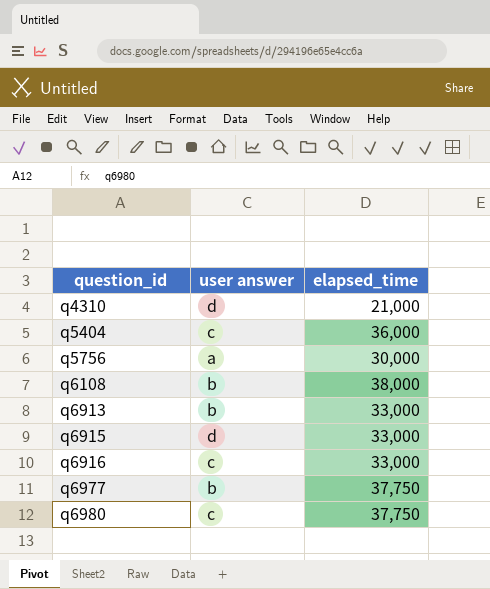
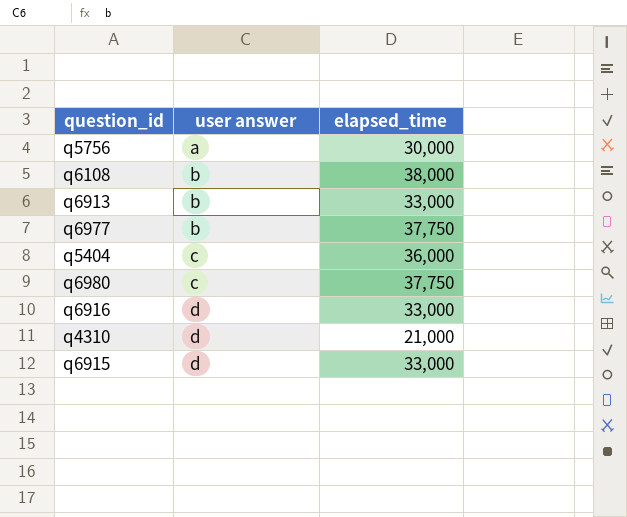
row order: question_id ascending -> user answer ascending
q6916 | user answer: c -> d

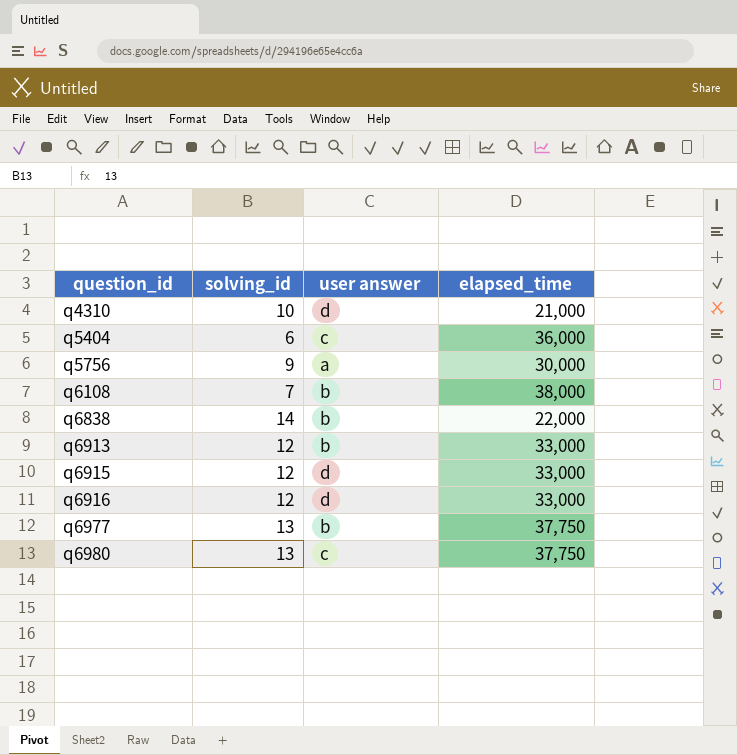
row order: user answer ascending -> question_id ascending
column solving_id | position: none -> 2
row q6838: none -> 14 | b | 22,000

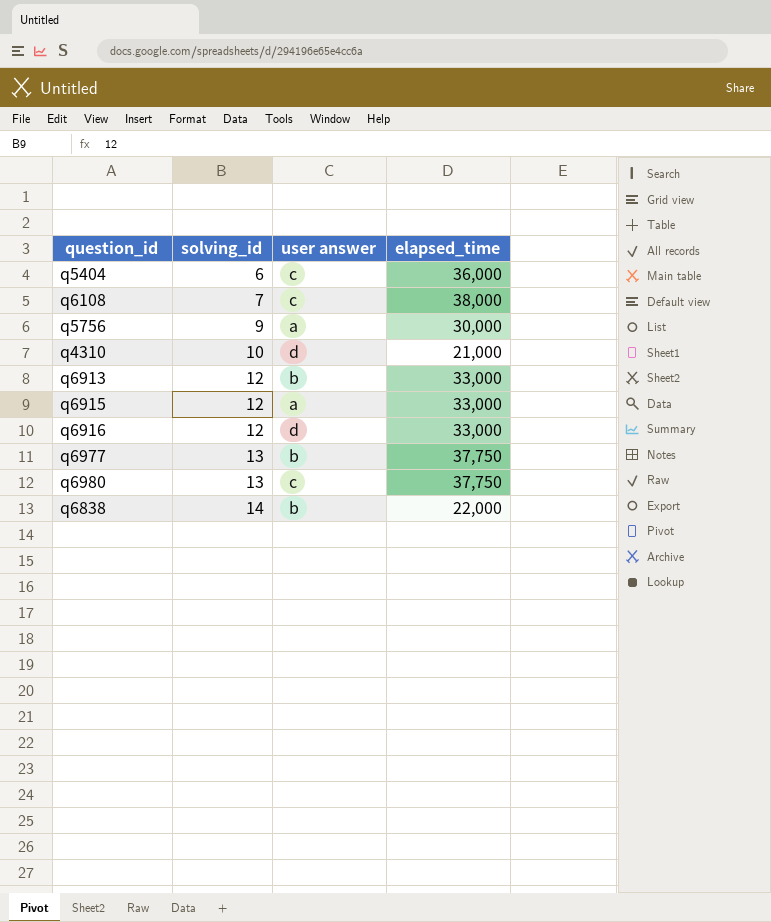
row order: question_id ascending -> solving_id ascending
q6108 | user answer: b -> c
q6915 | user answer: d -> a

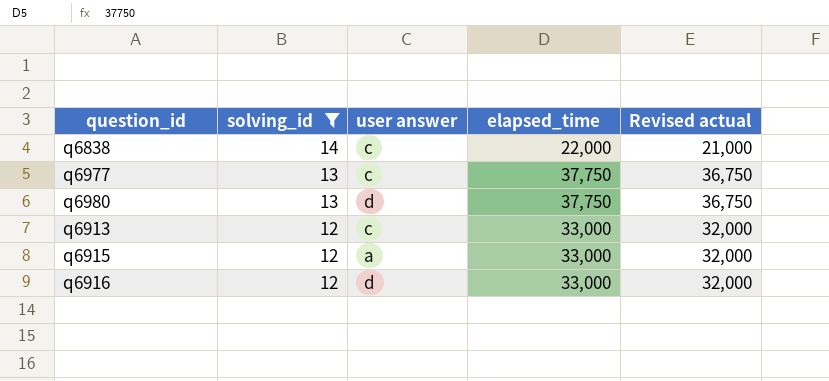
filter: none -> solving_id >= 12
row order: solving_id ascending -> solving_id descending
column Revised actual | formula: none -> [elapsed_time] - 1000
q6838 | user answer: b -> c
q6977 | user answer: b -> c
q6980 | user answer: c -> d
q6913 | user answer: b -> c

